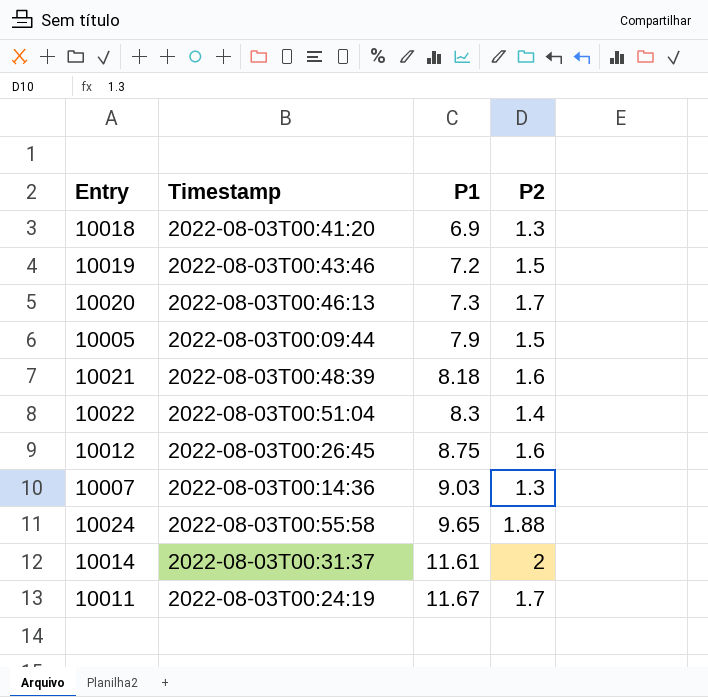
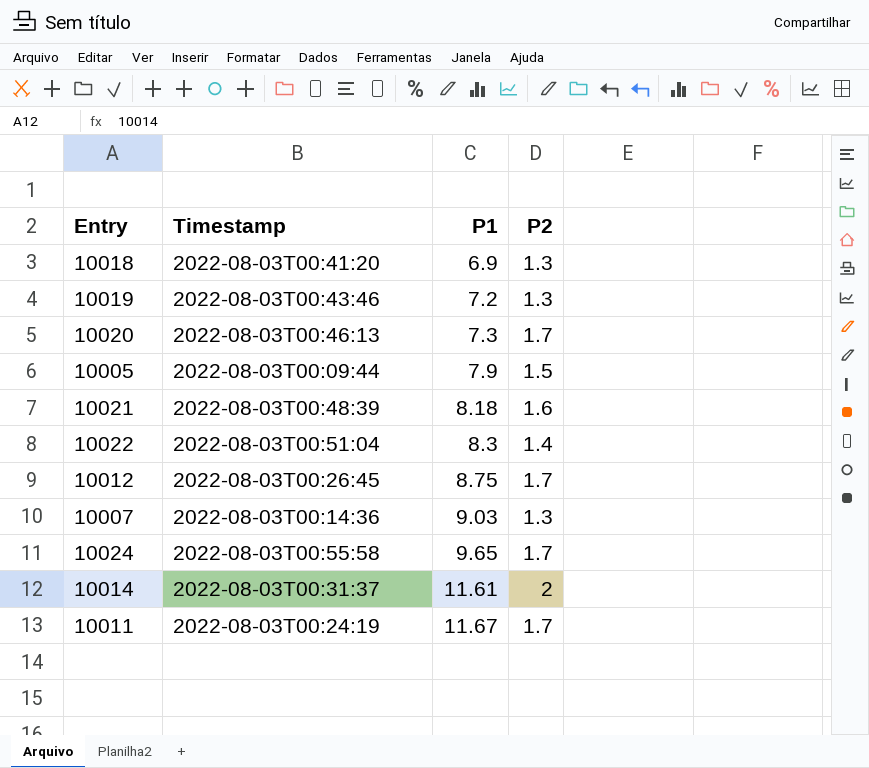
10019 | P2: 1.5 -> 1.3
10012 | P2: 1.6 -> 1.7
10024 | P2: 1.88 -> 1.7

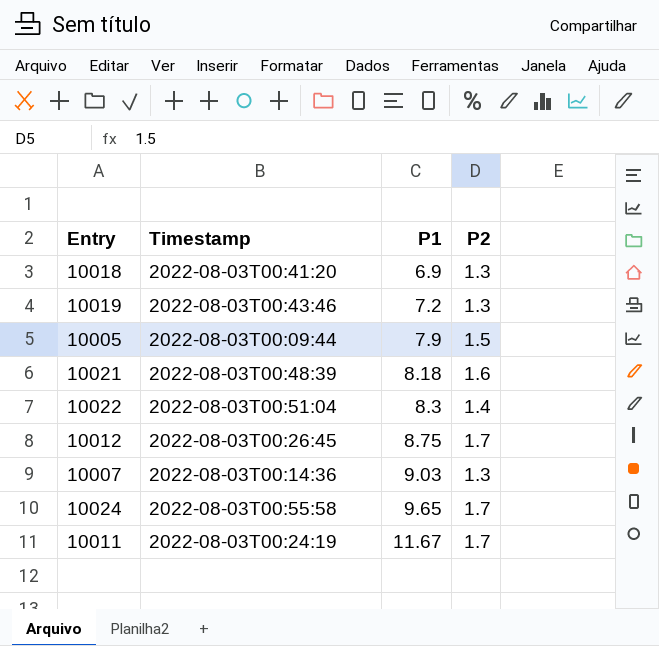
row 10020: 2022-08-03T00:46:13 | 7.3 | 1.7 -> none
row 10014: 2022-08-03T00:31:37 | 11.61 | 2 -> none

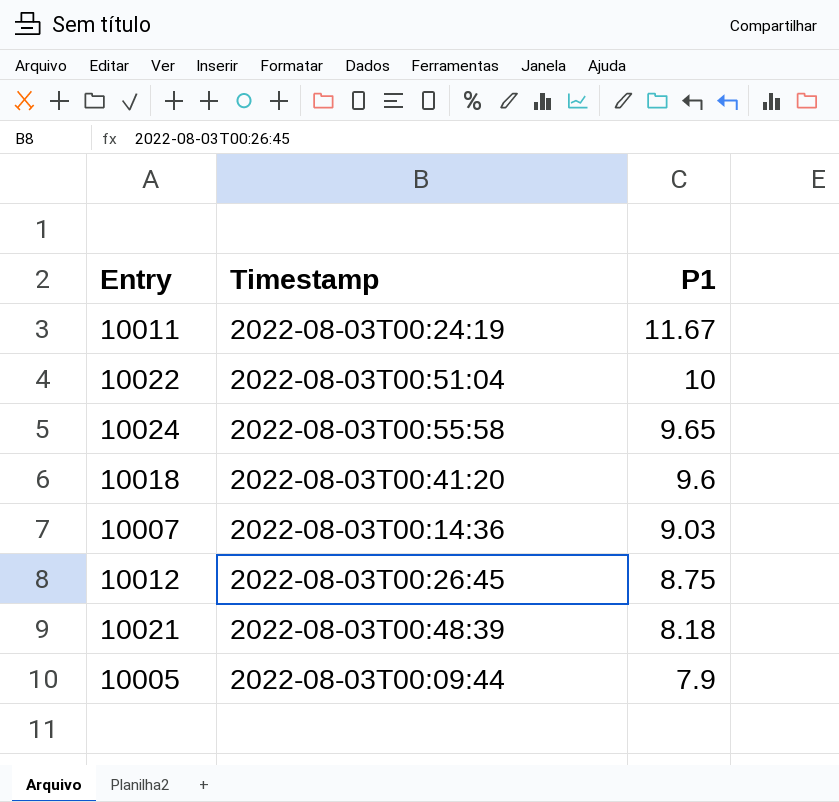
row order: P1 ascending -> P1 descending
column P2 | position: 4 -> none
row 10019: 2022-08-03T00:43:46 | 7.2 | 1.3 -> none
10022 | P1: 8.3 -> 10
10018 | P1: 6.9 -> 9.6

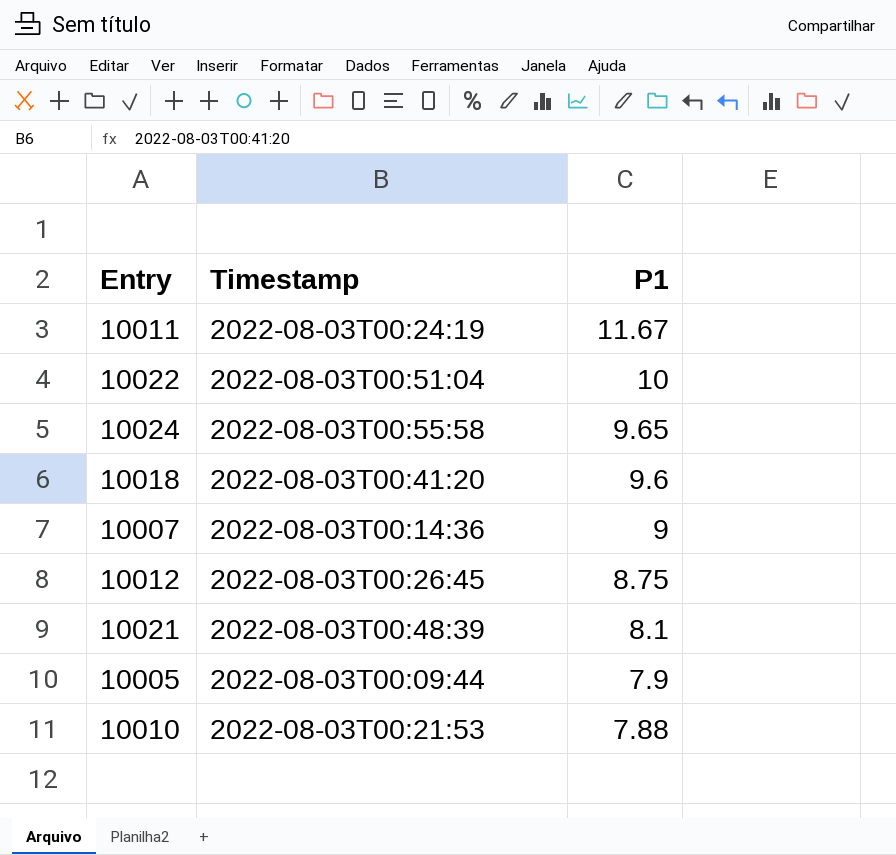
10007 | P1: 9.03 -> 9
10021 | P1: 8.18 -> 8.1
row 10010: none -> 2022-08-03T00:21:53 | 7.88

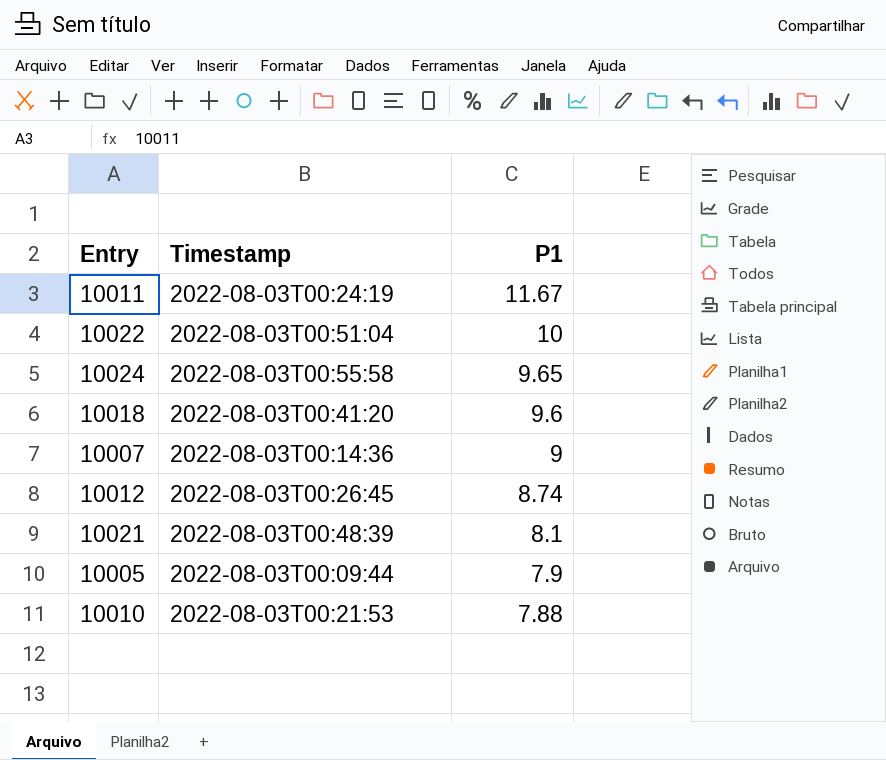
10012 | P1: 8.75 -> 8.74

